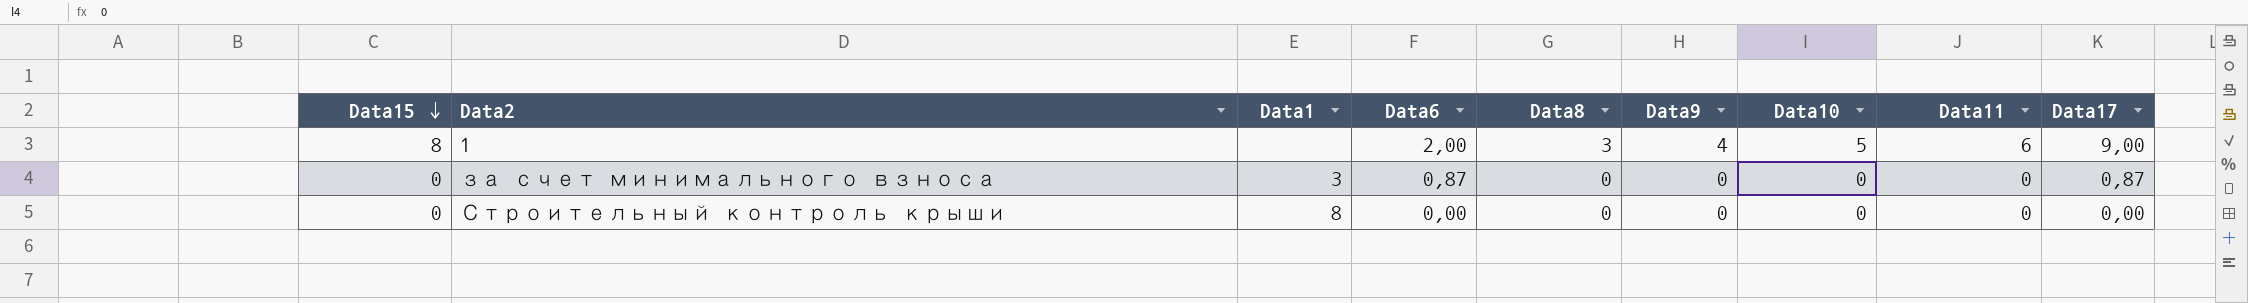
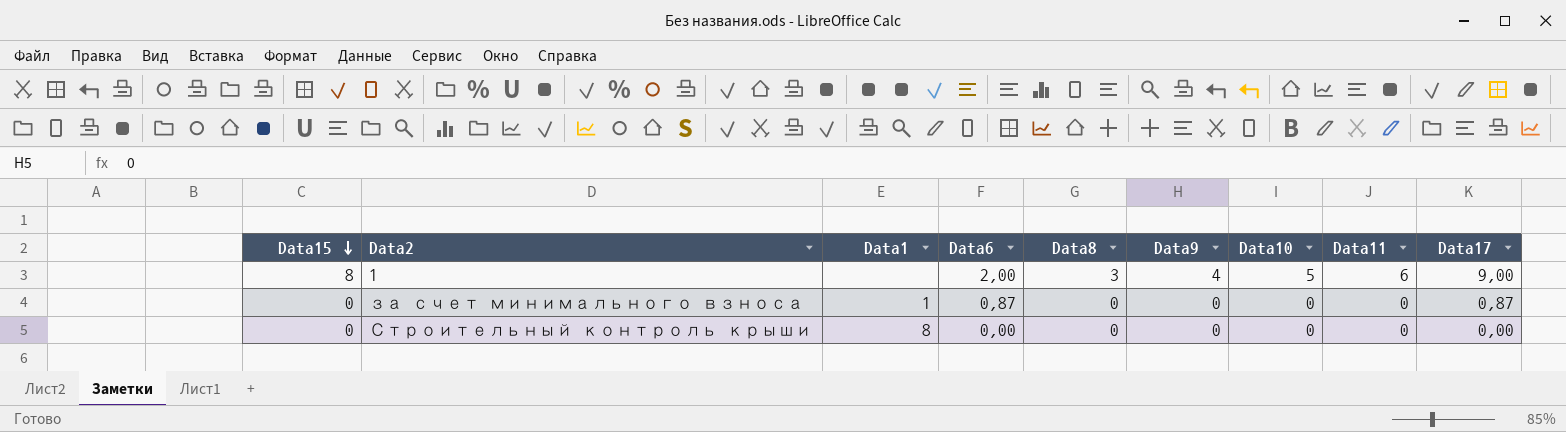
за счет минимального взноса | Data1: 3 -> 1

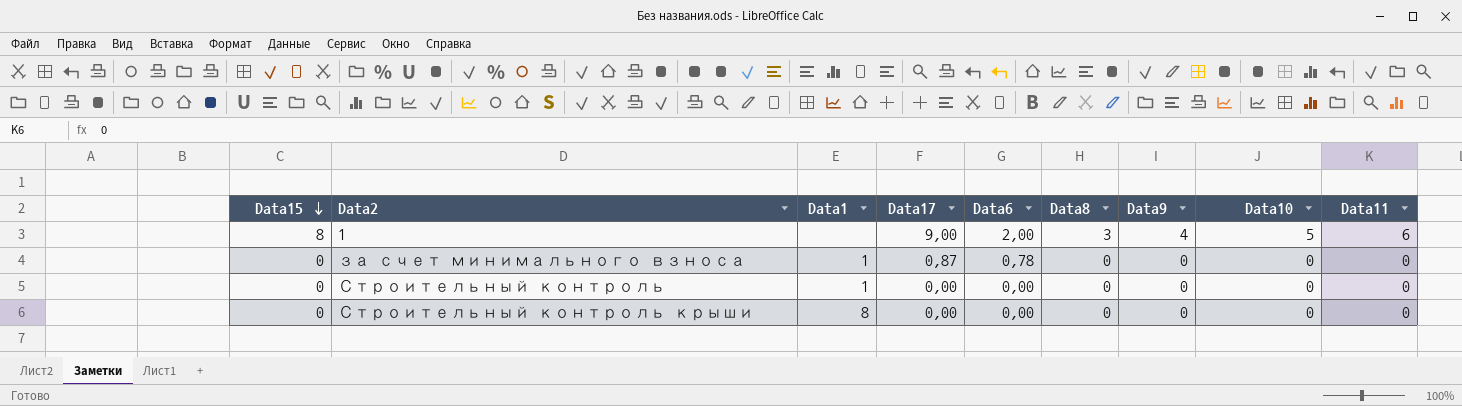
column Data17 | position: 9 -> 4
за счет минимального взноса | Data6: 0,87 -> 0,78
row Строительный контроль: none -> 0 | 1 | 0,00 | 0,00 | 0 | 0 | 0 | 0

